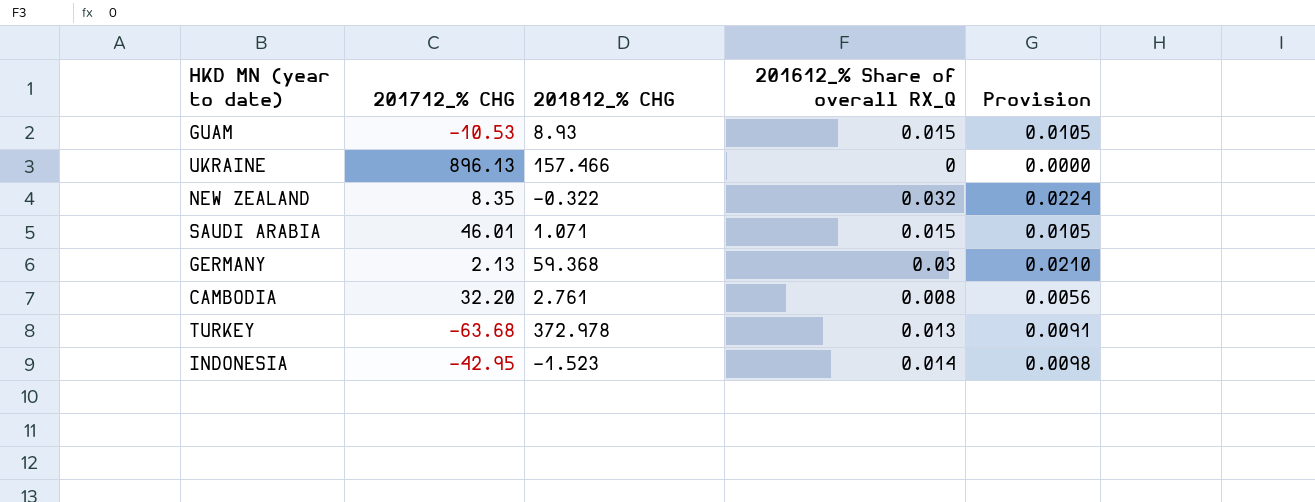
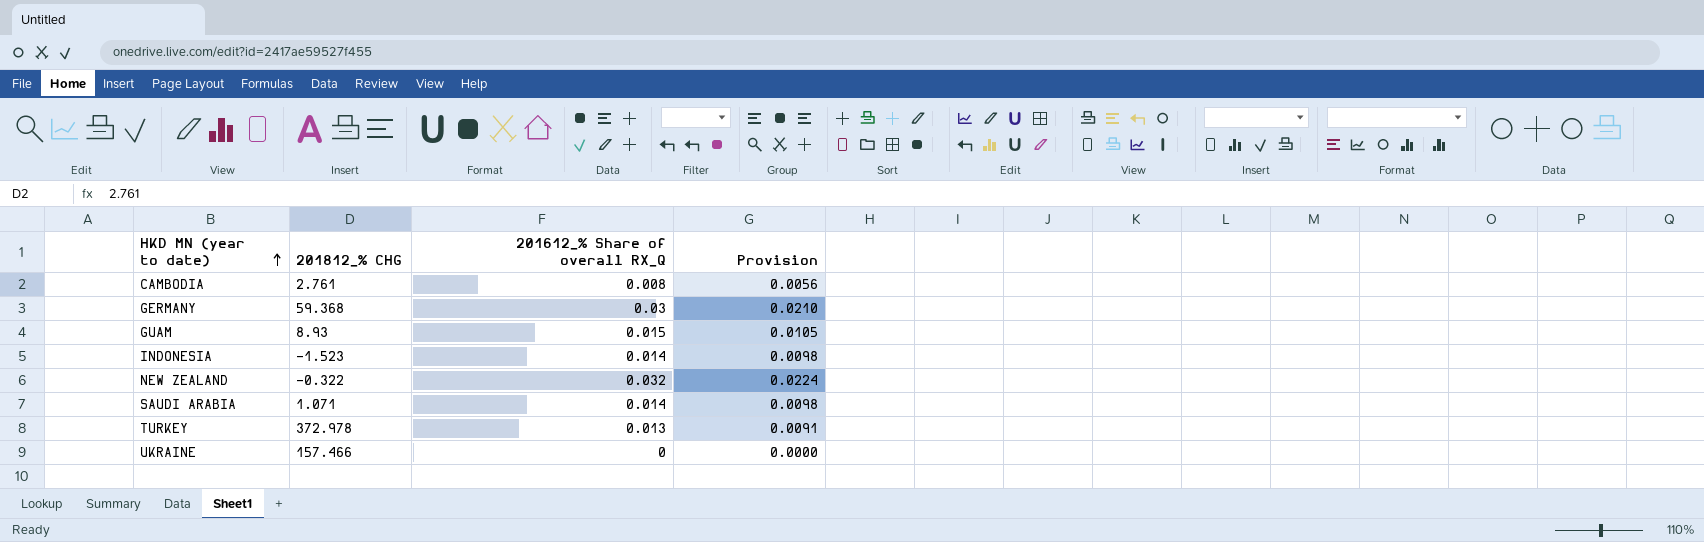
row order: none -> HKD MN (year to date) ascending
column 201712_% CHG | position: 2 -> none
SAUDI ARABIA | 201612_% Share of overall RX_Q: 0.015 -> 0.014
SAUDI ARABIA | Provision: 0.0105 -> 0.0098

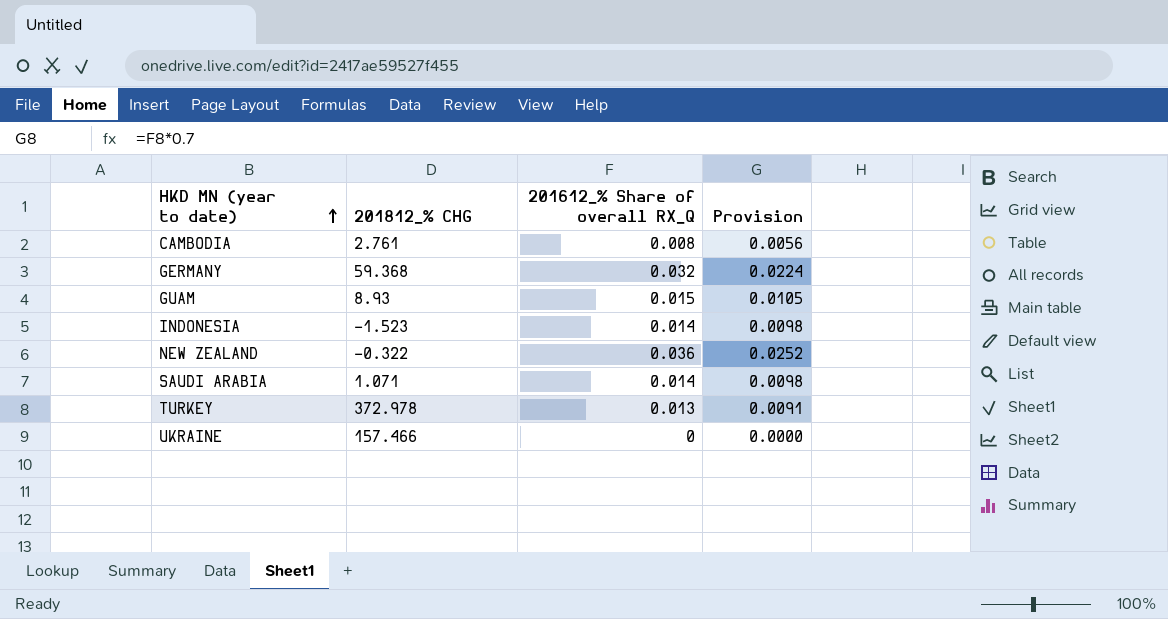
GERMANY | 201612_% Share of overall RX_Q: 0.03 -> 0.032
GERMANY | Provision: 0.0210 -> 0.0224
NEW ZEALAND | 201612_% Share of overall RX_Q: 0.032 -> 0.036
NEW ZEALAND | Provision: 0.0224 -> 0.0252

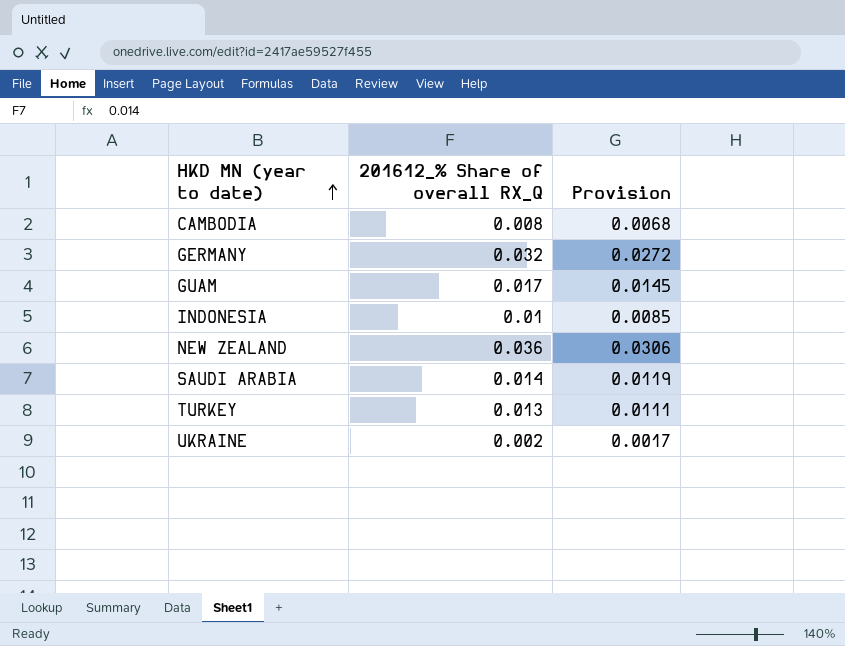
column 201812_% CHG | position: 2 -> none
column Provision | formula: [201612_% Share of overall RX_Q] * 0.7 -> [201612_% Share of overall RX_Q] * 0.85
GUAM | 201612_% Share of overall RX_Q: 0.015 -> 0.017
INDONESIA | 201612_% Share of overall RX_Q: 0.014 -> 0.01
UKRAINE | 201612_% Share of overall RX_Q: 0 -> 0.002

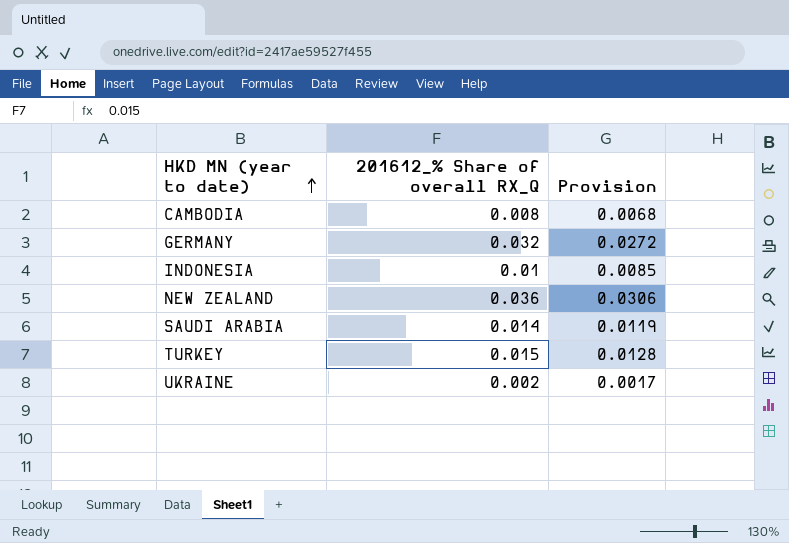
row GUAM: 0.017 | 0.0145 -> none
TURKEY | 201612_% Share of overall RX_Q: 0.013 -> 0.015
TURKEY | Provision: 0.0111 -> 0.0128

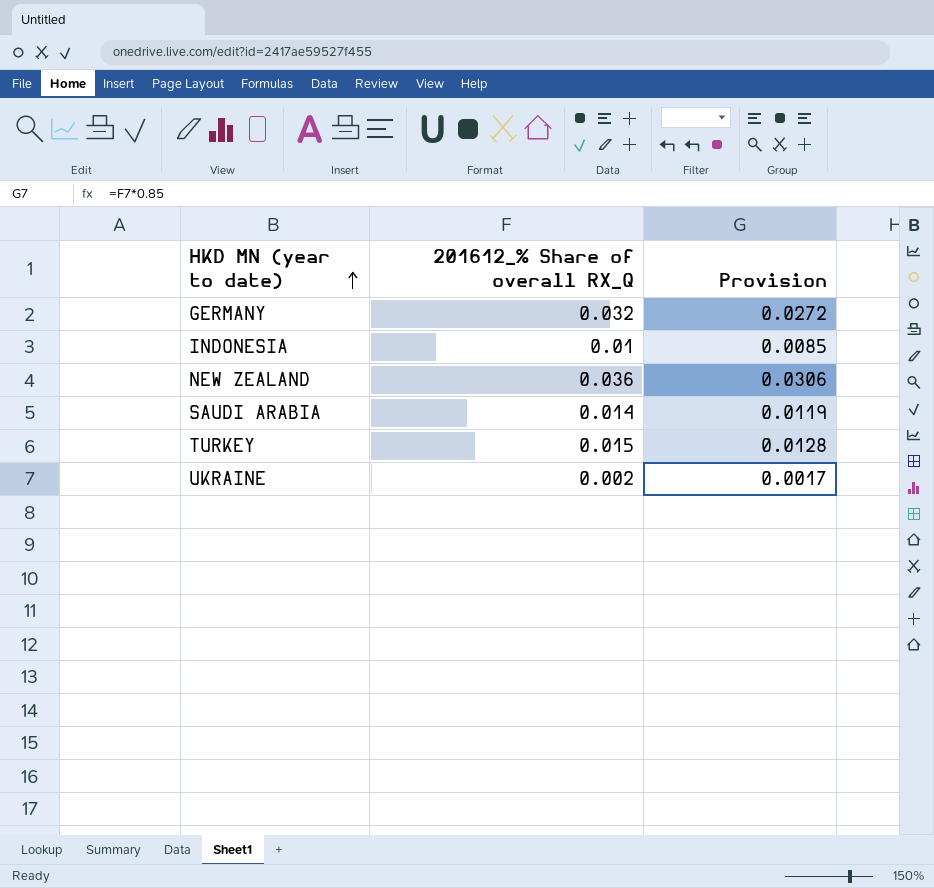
row CAMBODIA: 0.008 | 0.0068 -> none

